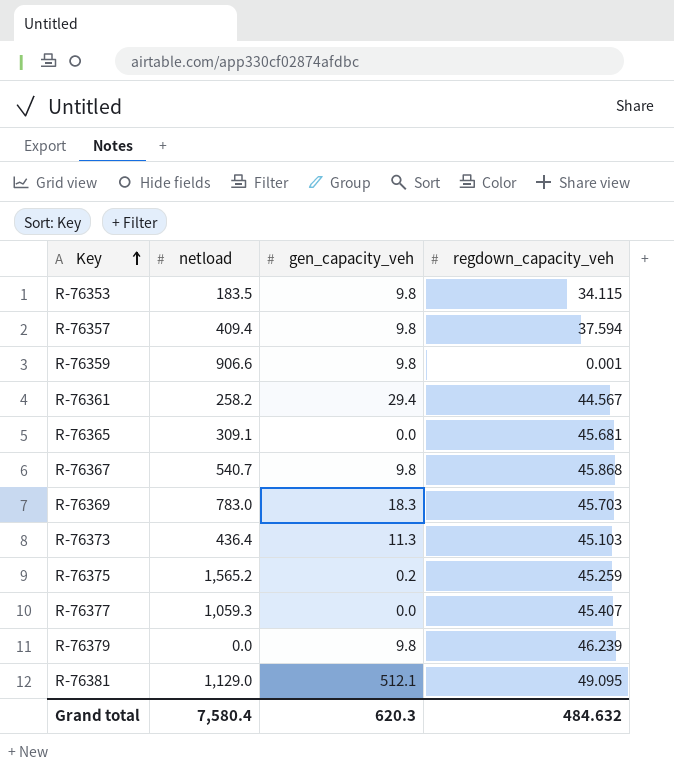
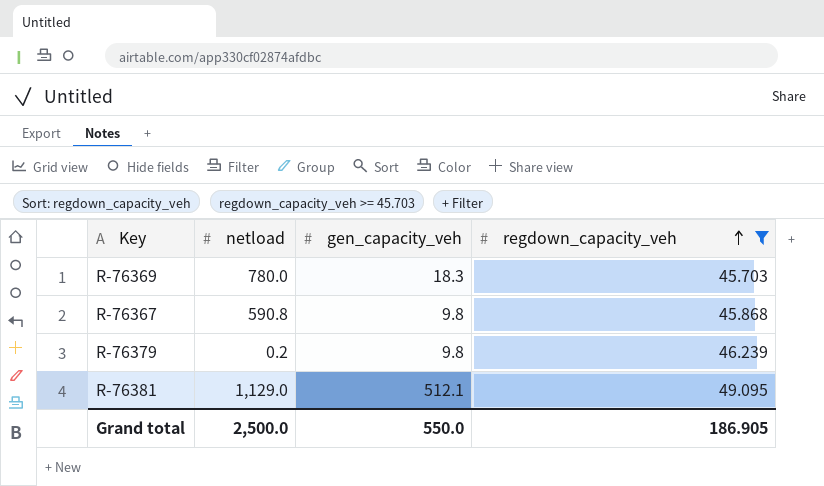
filter: none -> regdown_capacity_veh >= 45.703
row order: Key ascending -> regdown_capacity_veh ascending
R-76369 | netload: 783.0 -> 780.0
R-76367 | netload: 540.7 -> 590.8
R-76379 | netload: 0.0 -> 0.2
Grand total | netload: 7,580.4 -> 2,500.0
Grand total | gen_capacity_veh: 620.3 -> 550.0
Grand total | regdown_capacity_veh: 484.632 -> 186.905

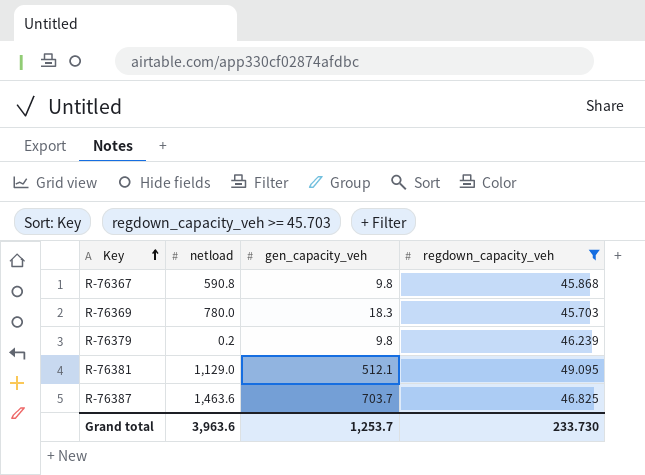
row order: regdown_capacity_veh ascending -> Key ascending
row R-76387: none -> 1,463.6 | 703.7 | 46.825
Grand total | netload: 2,500.0 -> 3,963.6
Grand total | gen_capacity_veh: 550.0 -> 1,253.7
Grand total | regdown_capacity_veh: 186.905 -> 233.730

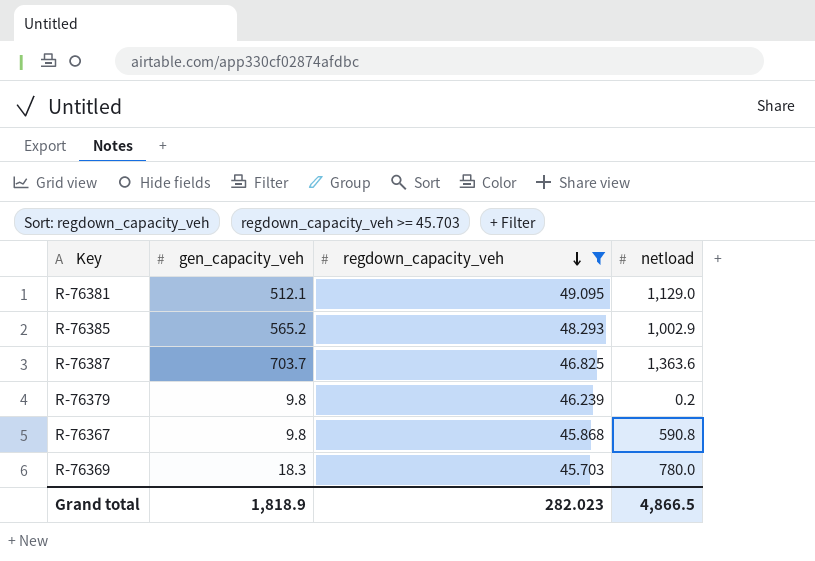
row order: Key ascending -> regdown_capacity_veh descending
column netload | position: 2 -> 4
row R-76385: none -> 565.2 | 48.293 | 1,002.9
R-76387 | netload: 1,463.6 -> 1,363.6
Grand total | gen_capacity_veh: 1,253.7 -> 1,818.9
Grand total | regdown_capacity_veh: 233.730 -> 282.023
Grand total | netload: 3,963.6 -> 4,866.5

